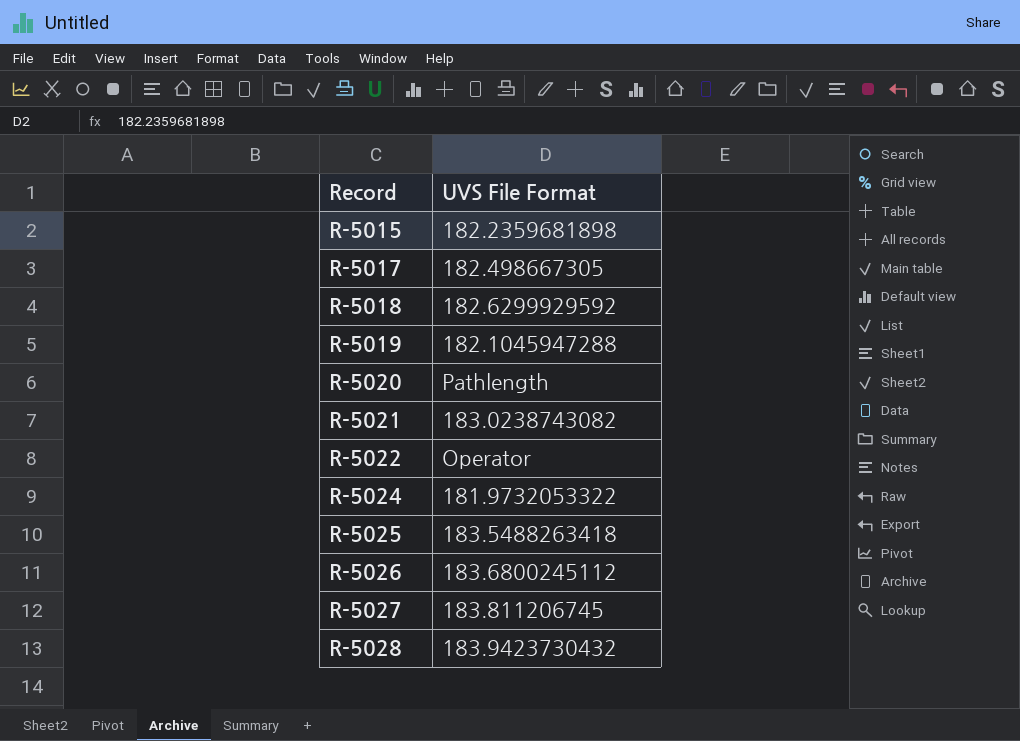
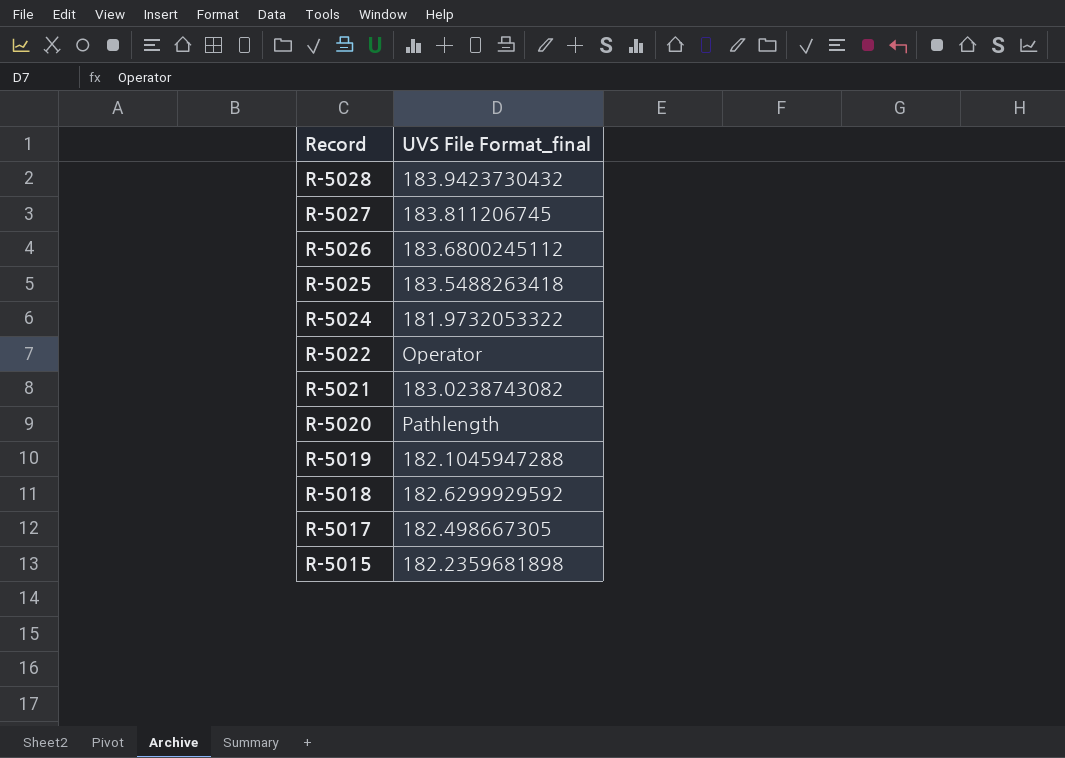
row order: Record ascending -> Record descending
column name: UVS File Format -> UVS File Format_final

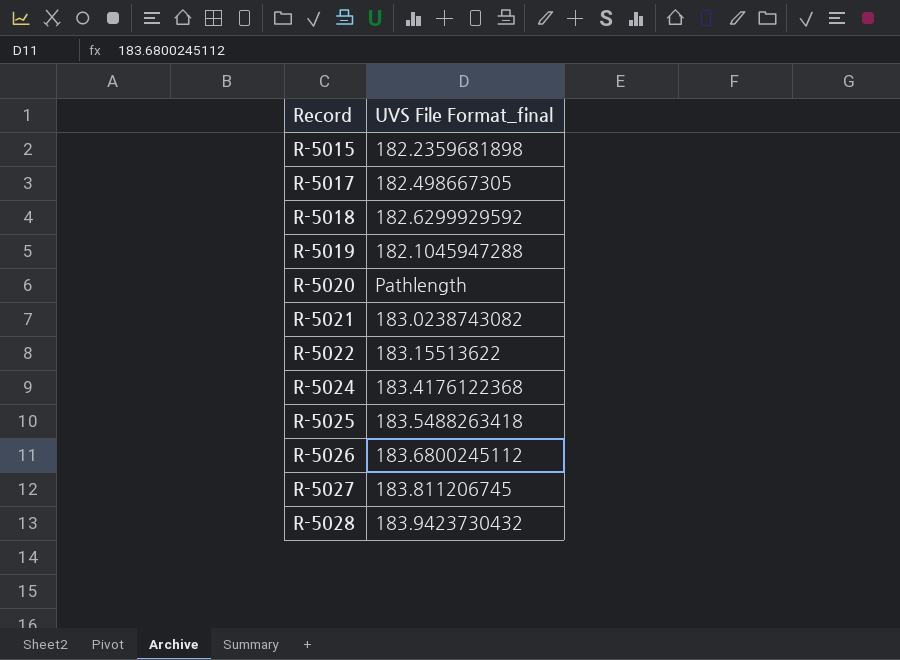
row order: Record descending -> Record ascending
R-5022 | UVS File Format_final: Operator -> 183.15513622
R-5024 | UVS File Format_final: 181.9732053322 -> 183.4176122368

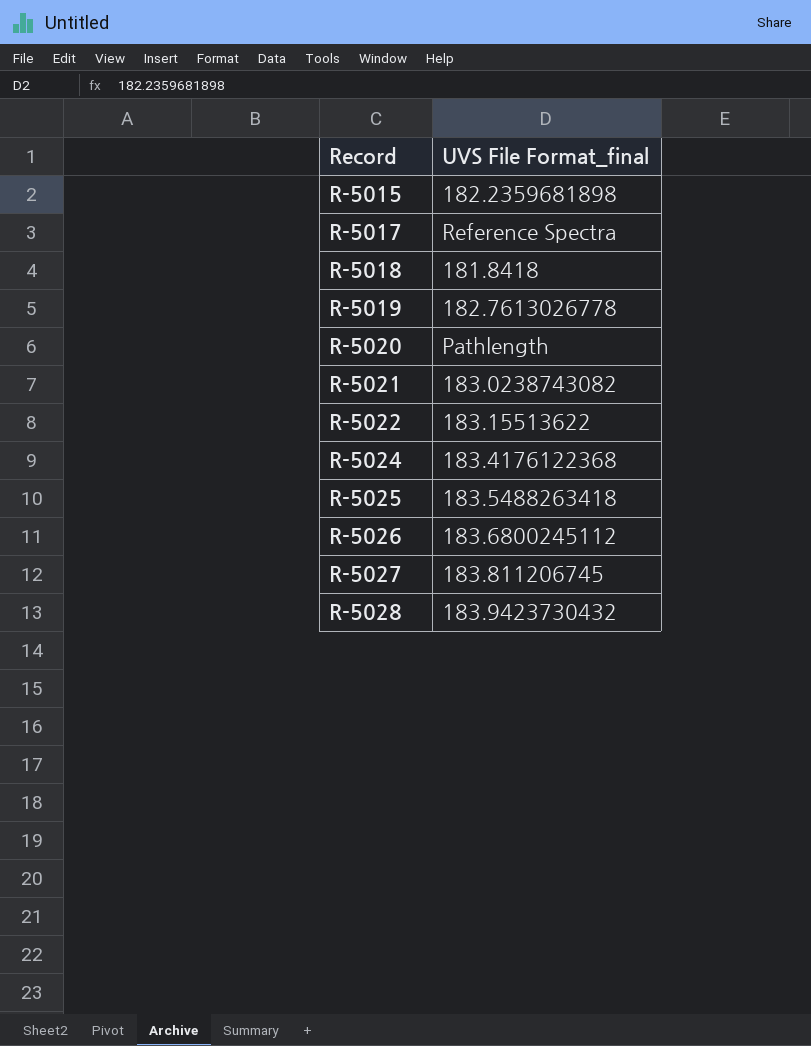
R-5017 | UVS File Format_final: 182.498667305 -> Reference Spectra
R-5018 | UVS File Format_final: 182.6299929592 -> 181.8418
R-5019 | UVS File Format_final: 182.1045947288 -> 182.7613026778

